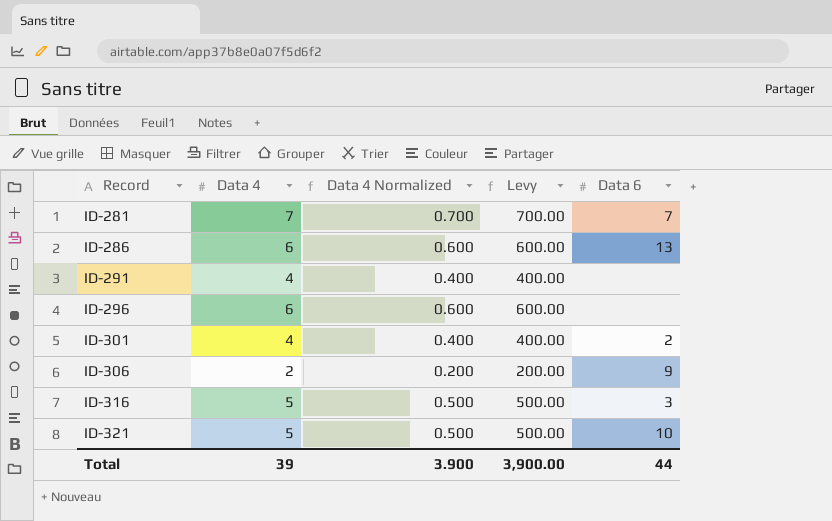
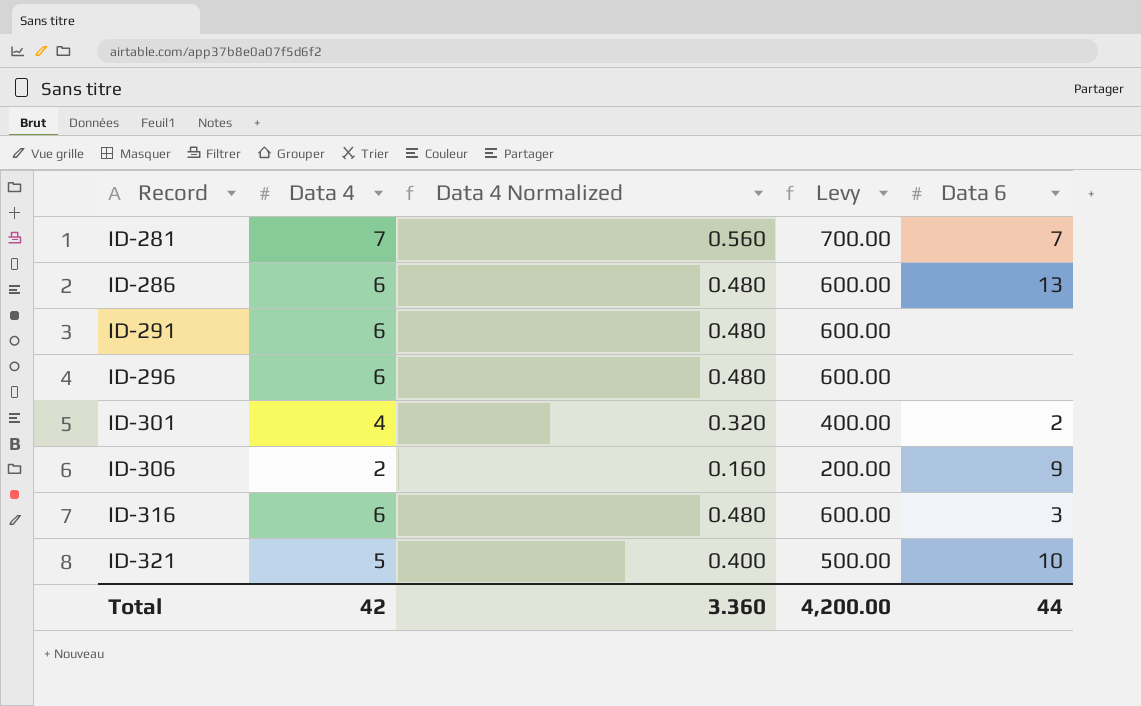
column Data 4 Normalized | formula: [Data 4] * 0.1 -> [Data 4] * 0.08
ID-291 | Data 4: 4 -> 6
ID-291 | Levy: 400.00 -> 600.00
ID-316 | Data 4: 5 -> 6
ID-316 | Levy: 500.00 -> 600.00
Total | Data 4: 39 -> 42
Total | Data 4 Normalized: 3.900 -> 3.360
Total | Levy: 3,900.00 -> 4,200.00

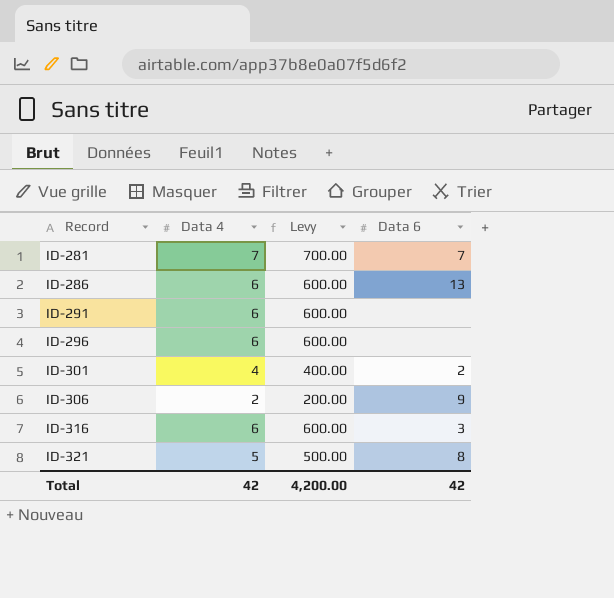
column Data 4 Normalized | formula: [Data 4] * 0.08 -> none
ID-321 | Data 6: 10 -> 8
Total | Data 6: 44 -> 42

